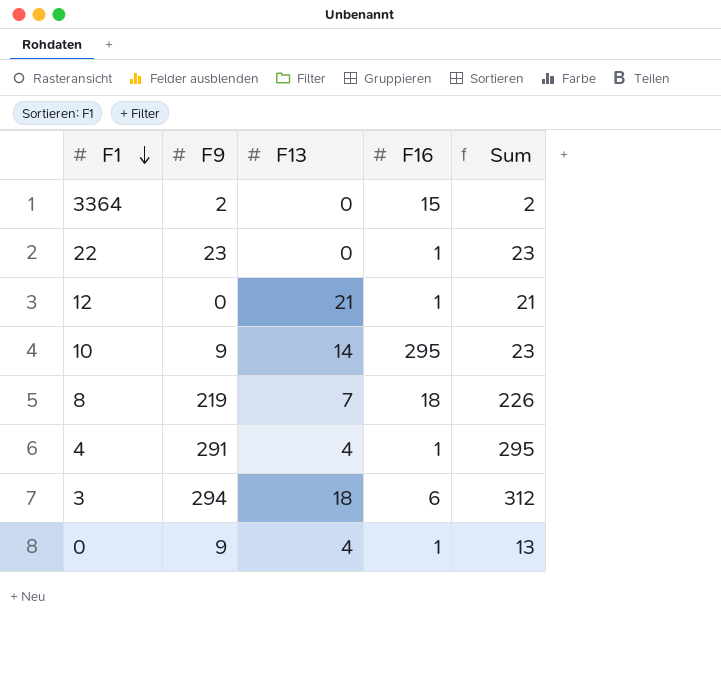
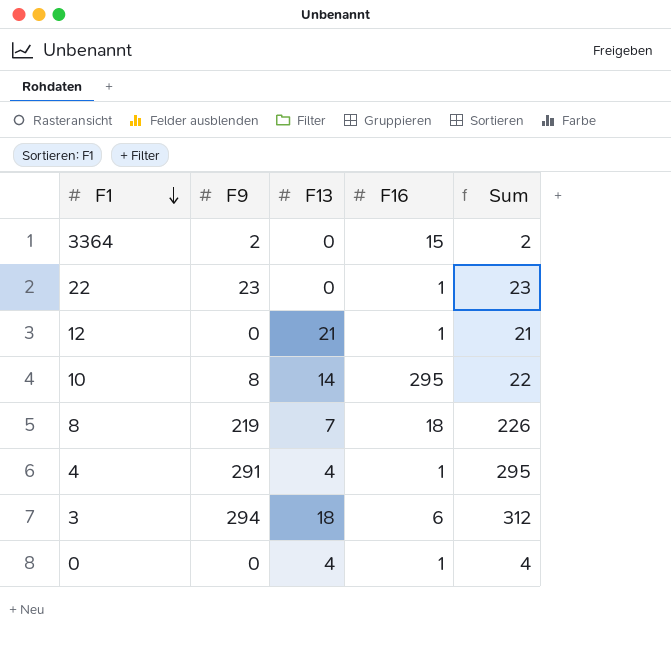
10 | F9: 9 -> 8
10 | Sum: 23 -> 22
0 | F9: 9 -> 0
0 | Sum: 13 -> 4

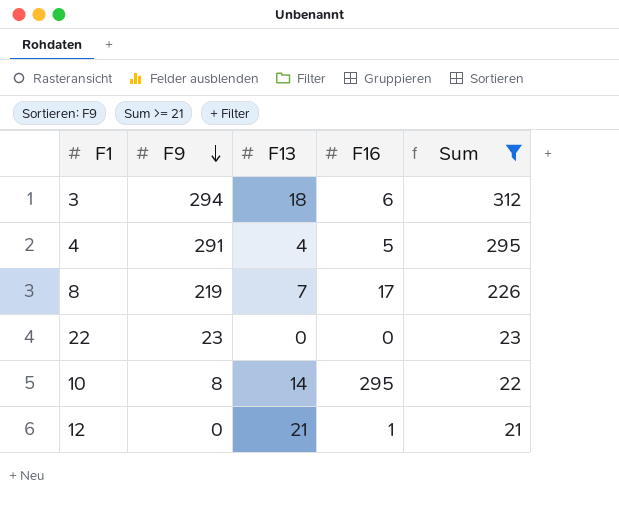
filter: none -> Sum >= 21
row order: F1 descending -> F9 descending
4 | F16: 1 -> 5
8 | F16: 18 -> 17
22 | F16: 1 -> 0

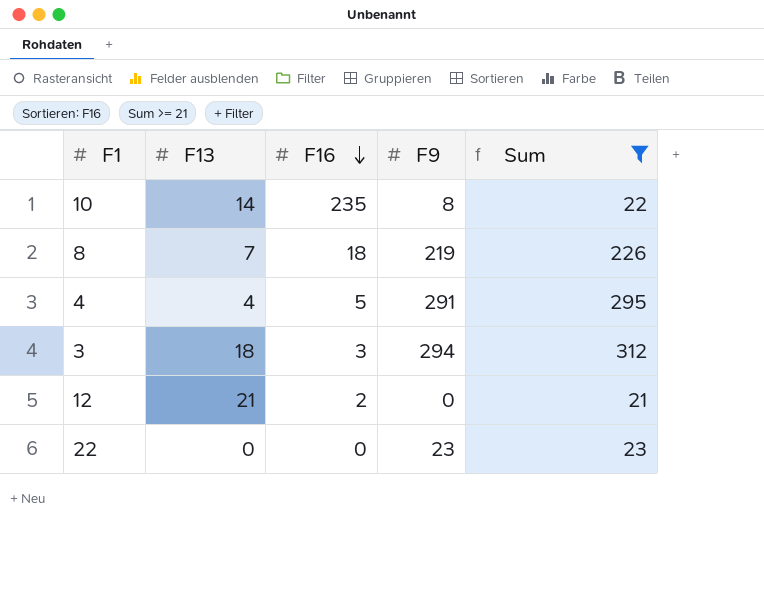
row order: F9 descending -> F16 descending
column F9 | position: 2 -> 4
10 | F16: 295 -> 235
8 | F16: 17 -> 18
3 | F16: 6 -> 3
12 | F16: 1 -> 2

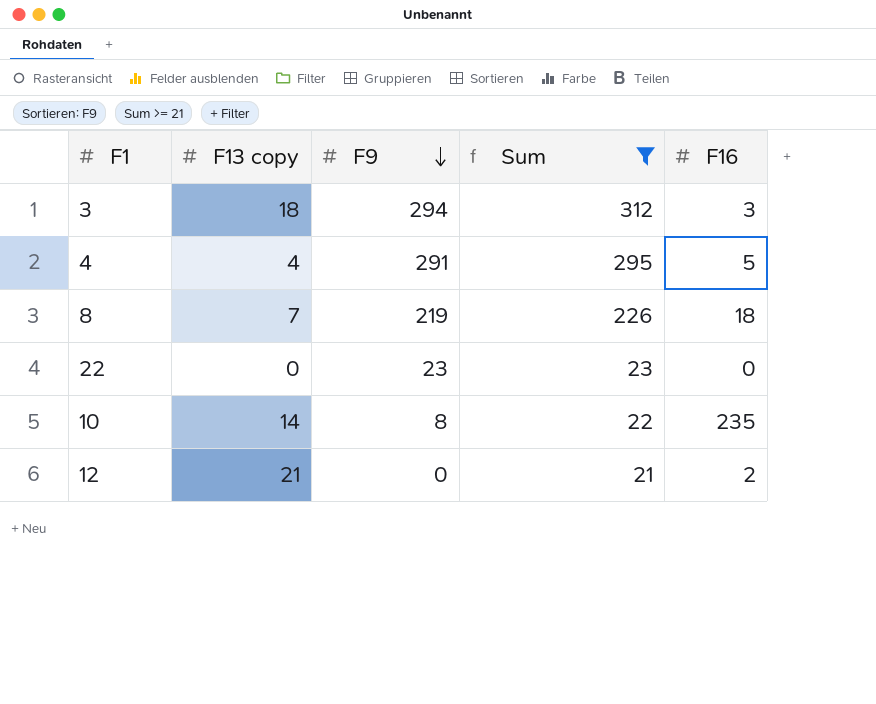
row order: F16 descending -> F9 descending
column name: F13 -> F13 copy
column F16 | position: 3 -> 5

